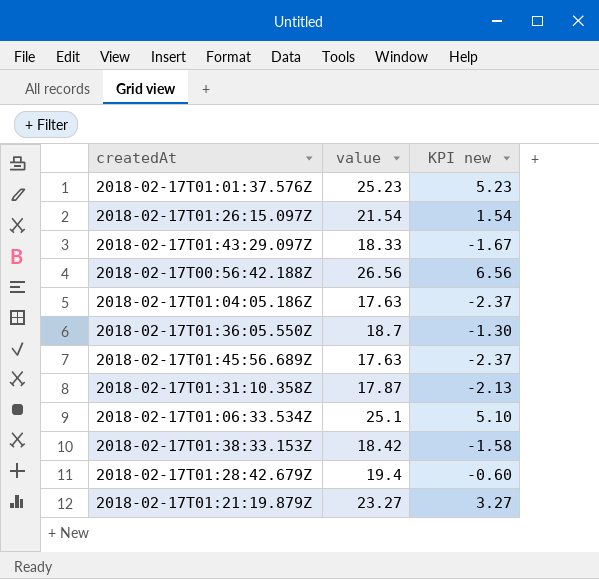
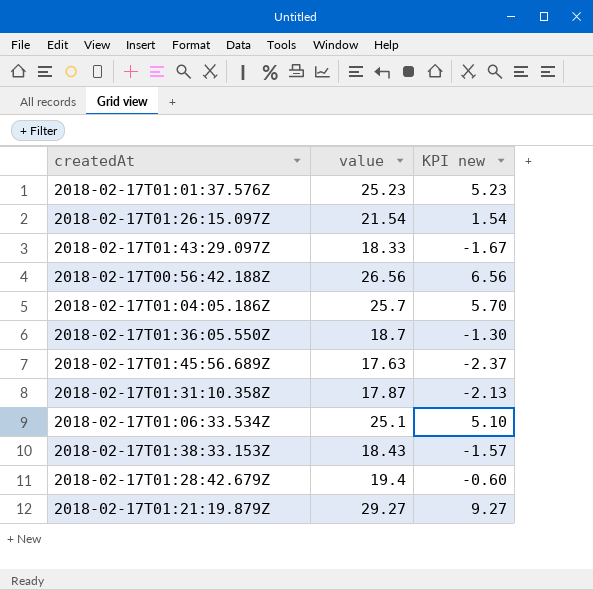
2018-02-17T01:04:05.186Z | value: 17.63 -> 25.7
2018-02-17T01:04:05.186Z | KPI new: -2.37 -> 5.70
2018-02-17T01:38:33.153Z | value: 18.42 -> 18.43
2018-02-17T01:38:33.153Z | KPI new: -1.58 -> -1.57
2018-02-17T01:21:19.879Z | value: 23.27 -> 29.27
2018-02-17T01:21:19.879Z | KPI new: 3.27 -> 9.27

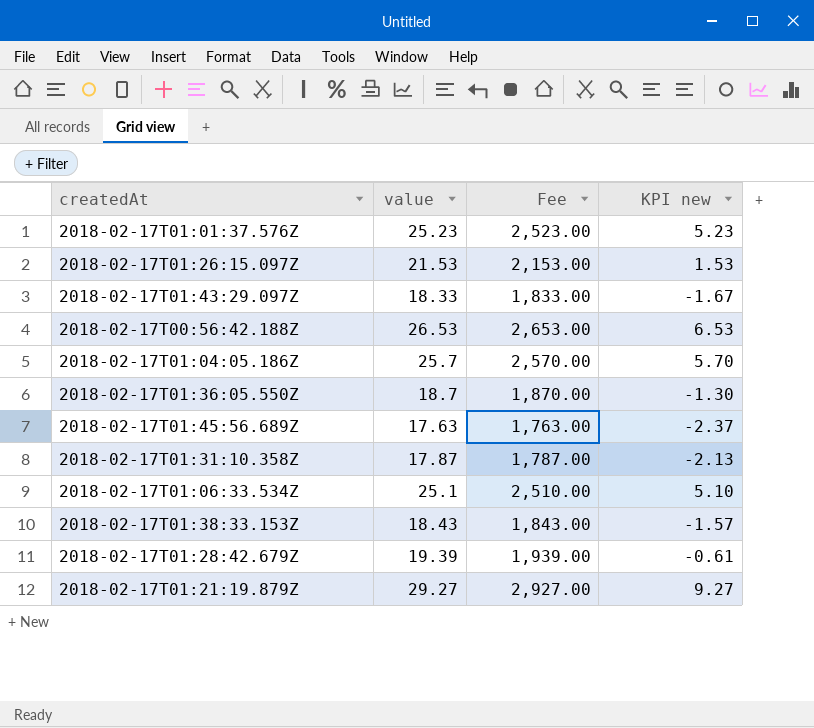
column Fee | formula: none -> [value] * 100
2018-02-17T01:26:15.097Z | value: 21.54 -> 21.53
2018-02-17T01:26:15.097Z | KPI new: 1.54 -> 1.53
2018-02-17T00:56:42.188Z | value: 26.56 -> 26.53
2018-02-17T00:56:42.188Z | KPI new: 6.56 -> 6.53
2018-02-17T01:28:42.679Z | value: 19.4 -> 19.39
2018-02-17T01:28:42.679Z | KPI new: -0.60 -> -0.61

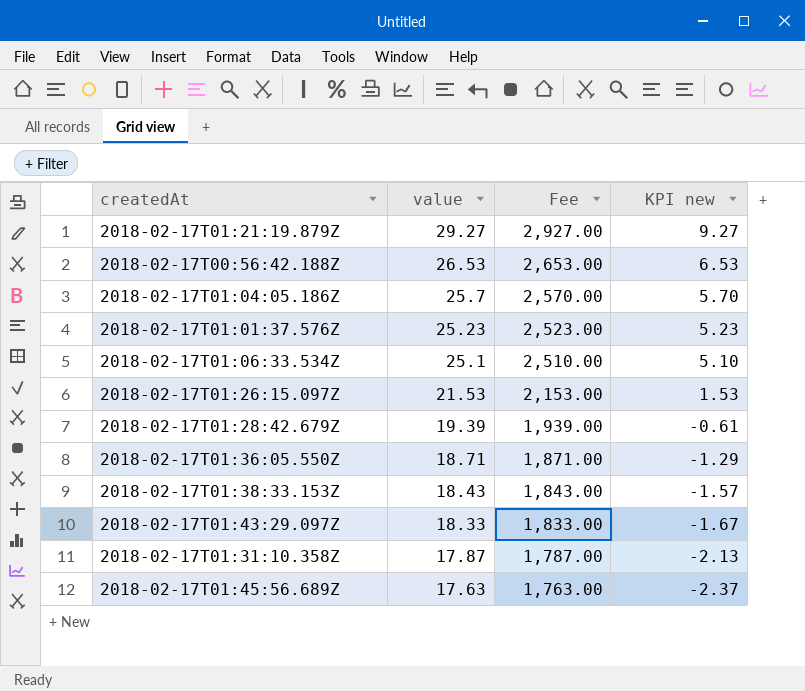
row order: none -> value descending
2018-02-17T01:36:05.550Z | value: 18.7 -> 18.71
2018-02-17T01:36:05.550Z | Fee: 1,870.00 -> 1,871.00
2018-02-17T01:36:05.550Z | KPI new: -1.30 -> -1.29

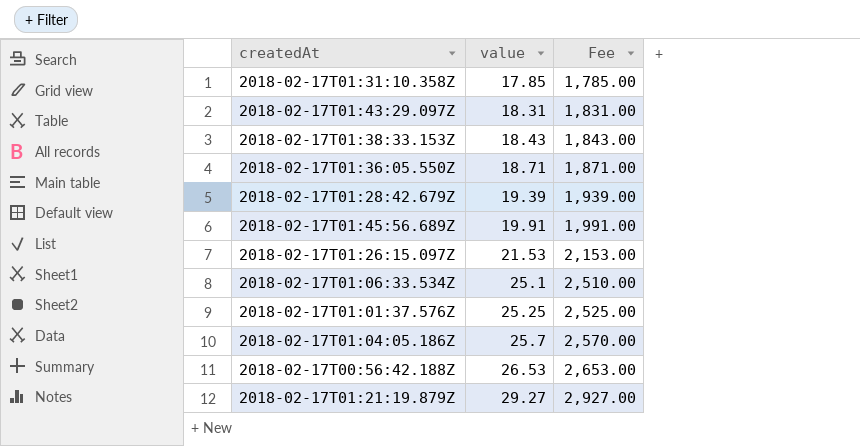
row order: value descending -> value ascending
column KPI new | formula: [value] - 20 -> none
2018-02-17T01:31:10.358Z | value: 17.87 -> 17.85
2018-02-17T01:31:10.358Z | Fee: 1,787.00 -> 1,785.00
2018-02-17T01:43:29.097Z | value: 18.33 -> 18.31
2018-02-17T01:43:29.097Z | Fee: 1,833.00 -> 1,831.00
2018-02-17T01:45:56.689Z | value: 17.63 -> 19.91
2018-02-17T01:45:56.689Z | Fee: 1,763.00 -> 1,991.00
2018-02-17T01:01:37.576Z | value: 25.23 -> 25.25
2018-02-17T01:01:37.576Z | Fee: 2,523.00 -> 2,525.00

